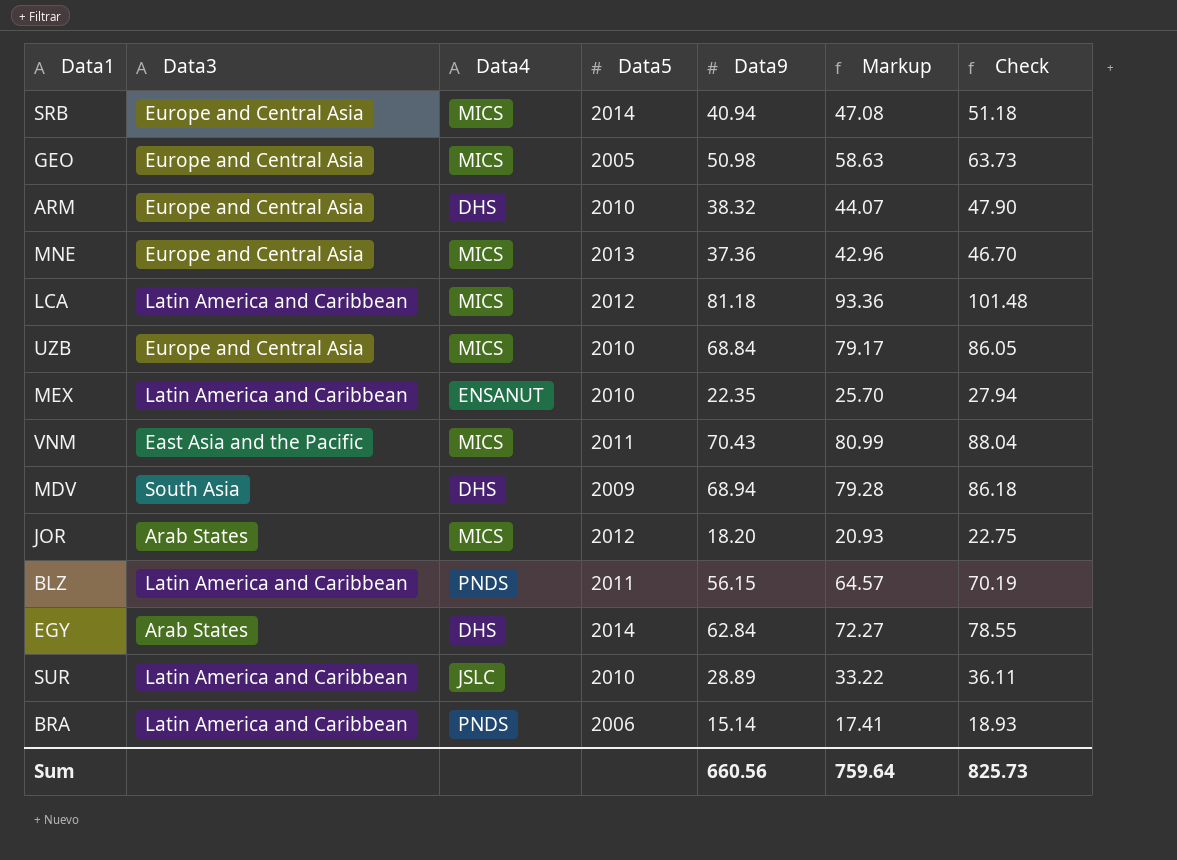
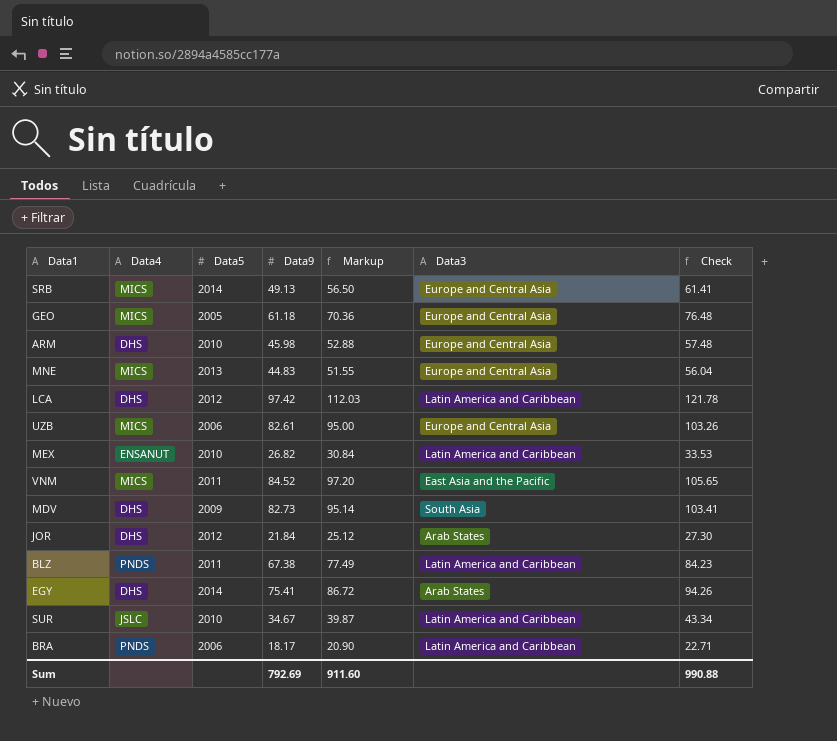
column Data3 | position: 2 -> 6
SRB | Data9: 40.94 -> 49.13
SRB | Markup: 47.08 -> 56.50
SRB | Check: 51.18 -> 61.41
GEO | Data9: 50.98 -> 61.18
GEO | Markup: 58.63 -> 70.36
GEO | Check: 63.73 -> 76.48
ARM | Data9: 38.32 -> 45.98
ARM | Markup: 44.07 -> 52.88
ARM | Check: 47.90 -> 57.48
MNE | Data9: 37.36 -> 44.83
MNE | Markup: 42.96 -> 51.55
MNE | Check: 46.70 -> 56.04
LCA | Data4: MICS -> DHS
LCA | Data9: 81.18 -> 97.42
LCA | Markup: 93.36 -> 112.03
LCA | Check: 101.48 -> 121.78
UZB | Data5: 2010 -> 2006
UZB | Data9: 68.84 -> 82.61
UZB | Markup: 79.17 -> 95.00
UZB | Check: 86.05 -> 103.26
MEX | Data9: 22.35 -> 26.82
MEX | Markup: 25.70 -> 30.84
MEX | Check: 27.94 -> 33.53
VNM | Data9: 70.43 -> 84.52
VNM | Markup: 80.99 -> 97.20
VNM | Check: 88.04 -> 105.65
MDV | Data9: 68.94 -> 82.73
MDV | Markup: 79.28 -> 95.14
MDV | Check: 86.18 -> 103.41
JOR | Data4: MICS -> DHS
JOR | Data9: 18.20 -> 21.84
JOR | Markup: 20.93 -> 25.12
JOR | Check: 22.75 -> 27.30
BLZ | Data9: 56.15 -> 67.38
BLZ | Markup: 64.57 -> 77.49
BLZ | Check: 70.19 -> 84.23
EGY | Data9: 62.84 -> 75.41
EGY | Markup: 72.27 -> 86.72
EGY | Check: 78.55 -> 94.26
SUR | Data9: 28.89 -> 34.67
SUR | Markup: 33.22 -> 39.87
SUR | Check: 36.11 -> 43.34
BRA | Data9: 15.14 -> 18.17
BRA | Markup: 17.41 -> 20.90
BRA | Check: 18.93 -> 22.71
Sum | Data9: 660.56 -> 792.69
Sum | Markup: 759.64 -> 911.60
Sum | Check: 825.73 -> 990.88

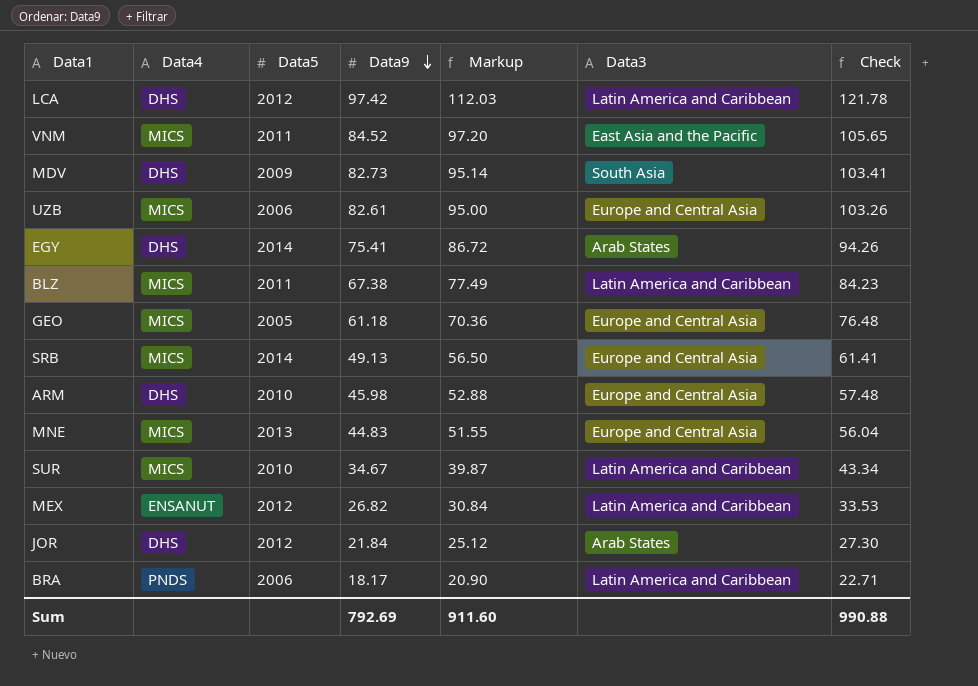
row order: none -> Data9 descending
BLZ | Data4: PNDS -> MICS
SUR | Data4: JSLC -> MICS
MEX | Data5: 2010 -> 2012

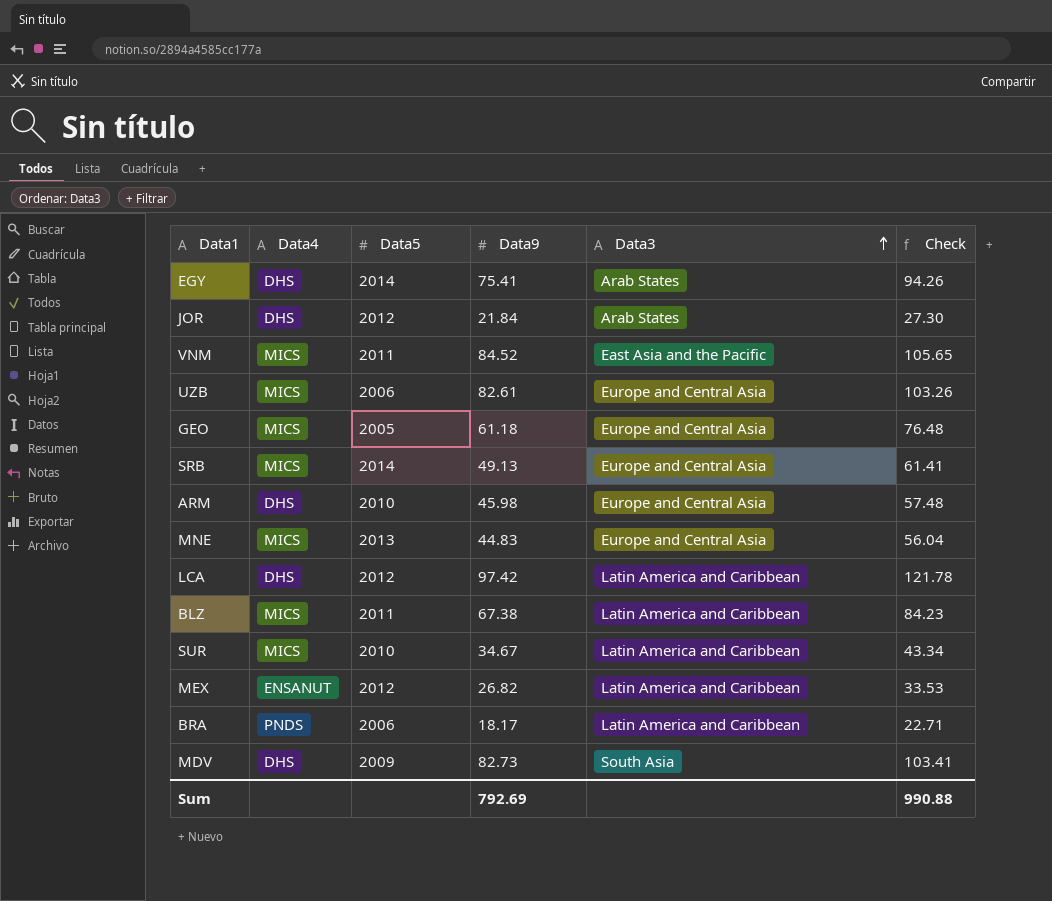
row order: Data9 descending -> Data3 ascending
column Markup | formula: [Data9] * 1.15 -> none

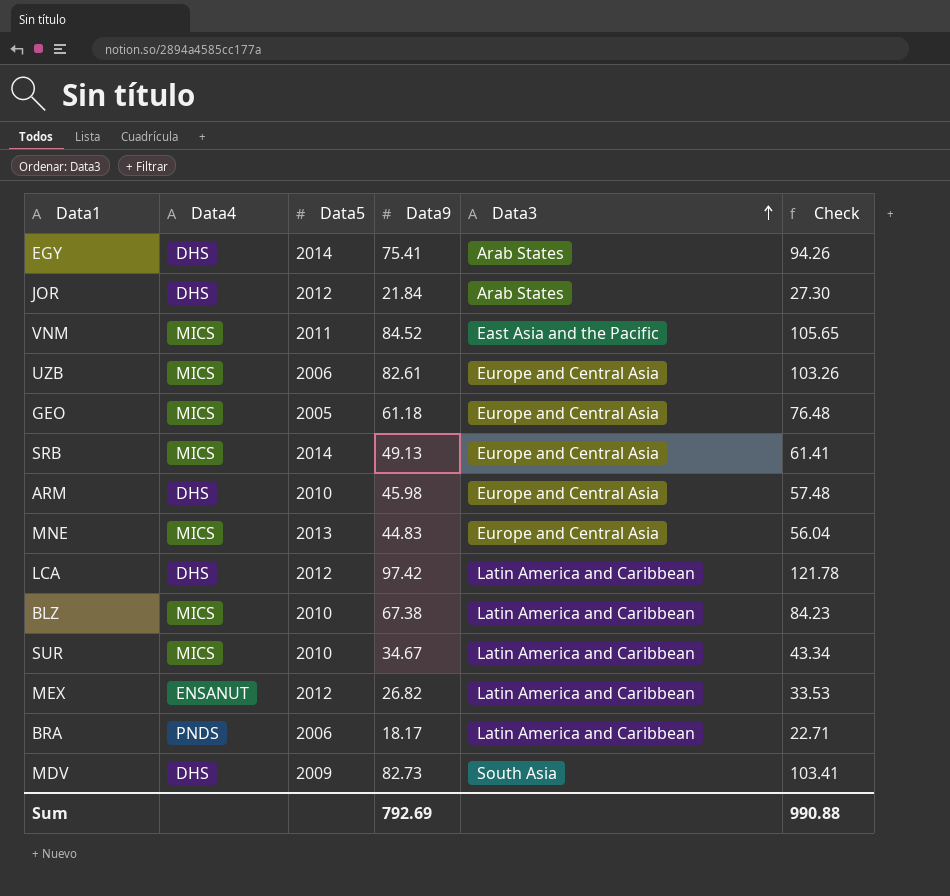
BLZ | Data5: 2011 -> 2010

